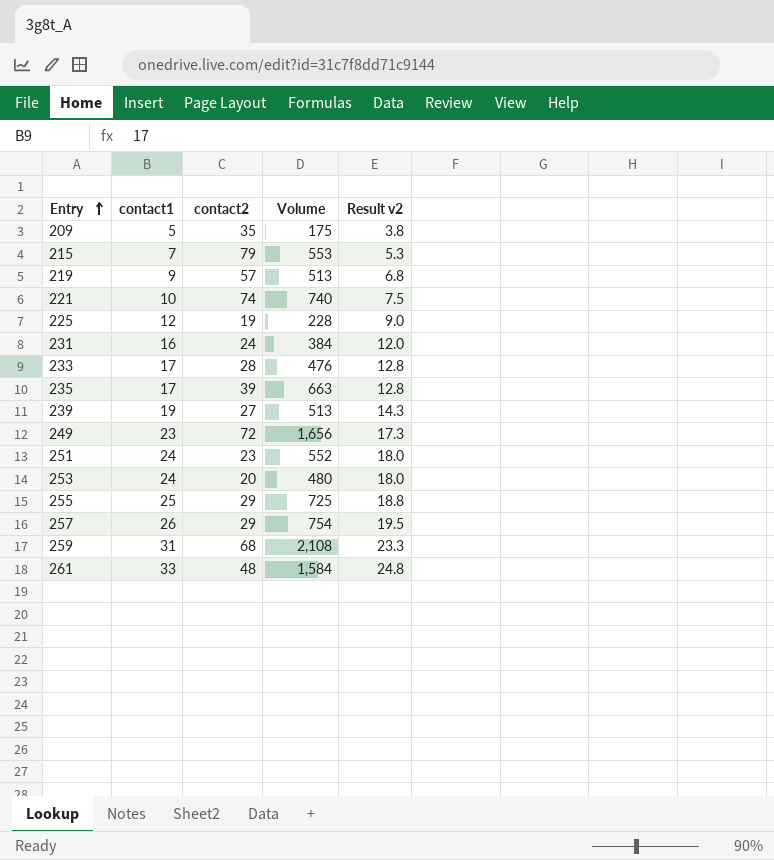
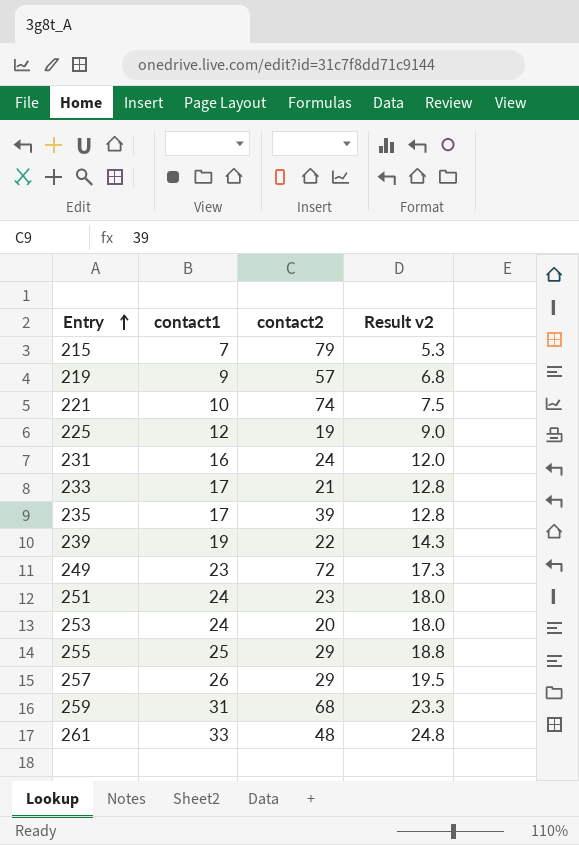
column Volume | formula: [contact1] * [contact2] -> none
row 209: 5 | 35 | 175 | 3.8 -> none
233 | contact2: 28 -> 21
239 | contact2: 27 -> 22

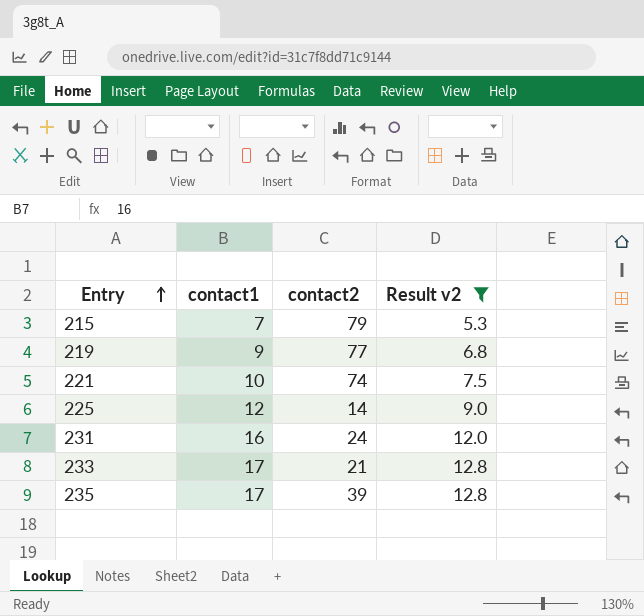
filter: none -> Result v2 <= 12.8
219 | contact2: 57 -> 77
225 | contact2: 19 -> 14

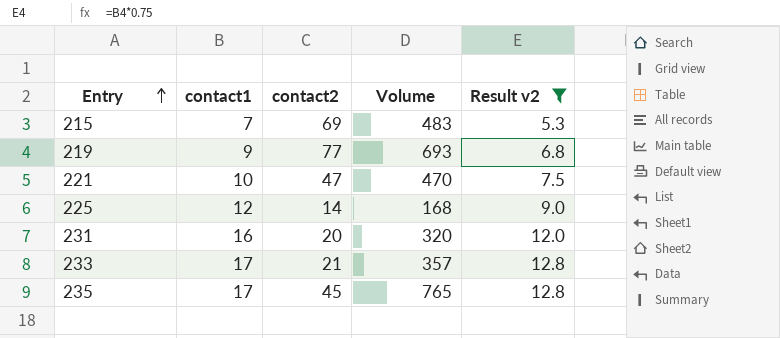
column Volume | formula: none -> [contact1] * [contact2]
215 | contact2: 79 -> 69
221 | contact2: 74 -> 47
231 | contact2: 24 -> 20
235 | contact2: 39 -> 45

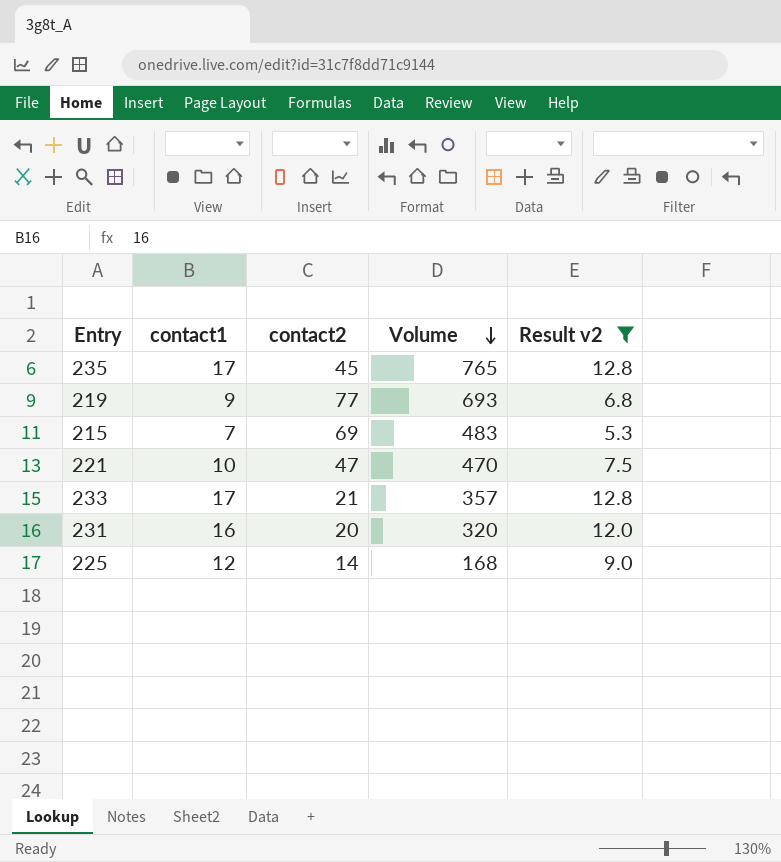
row order: Entry ascending -> Volume descending

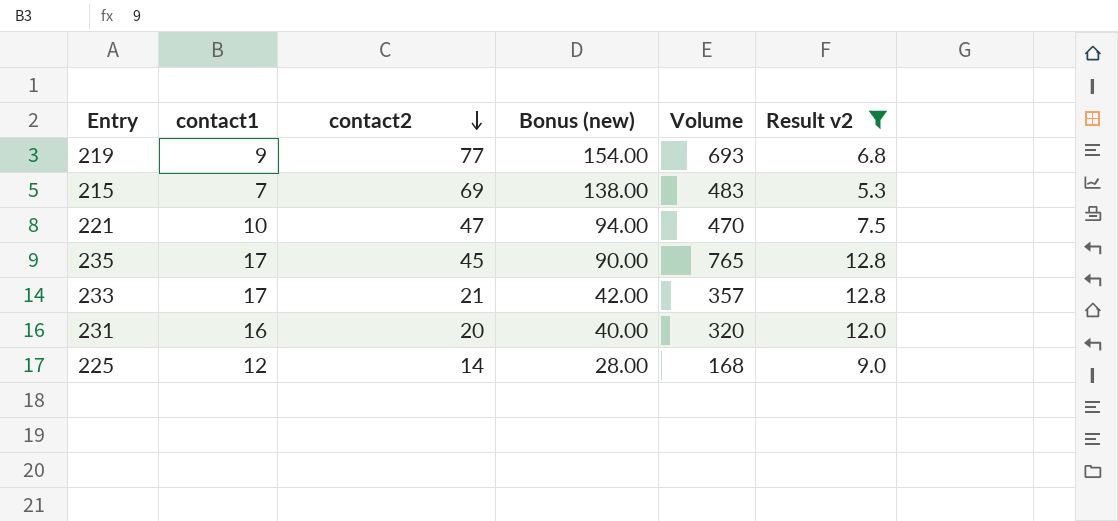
row order: Volume descending -> contact2 descending
column Bonus (new) | formula: none -> [contact2] * 2

